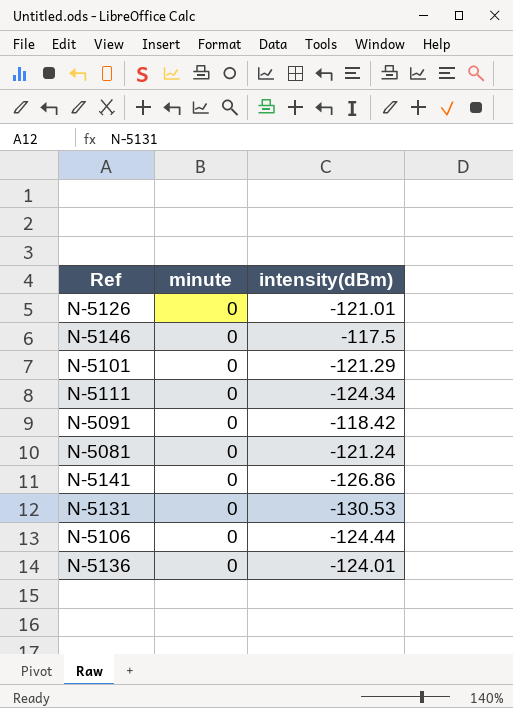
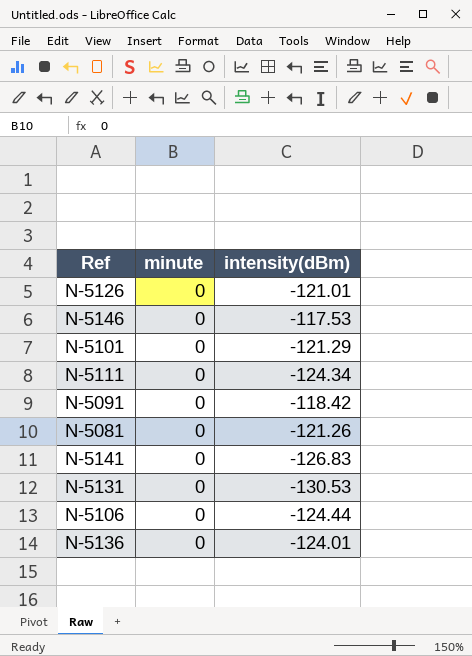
N-5146 | intensity(dBm): -117.5 -> -117.53
N-5081 | intensity(dBm): -121.24 -> -121.26
N-5141 | intensity(dBm): -126.86 -> -126.83

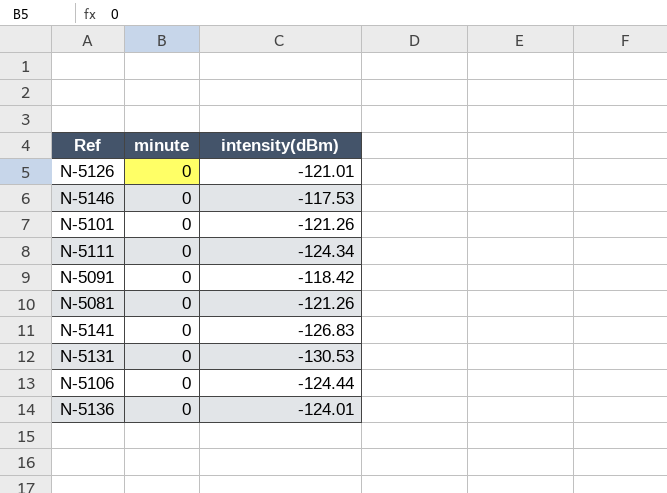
N-5101 | intensity(dBm): -121.29 -> -121.26

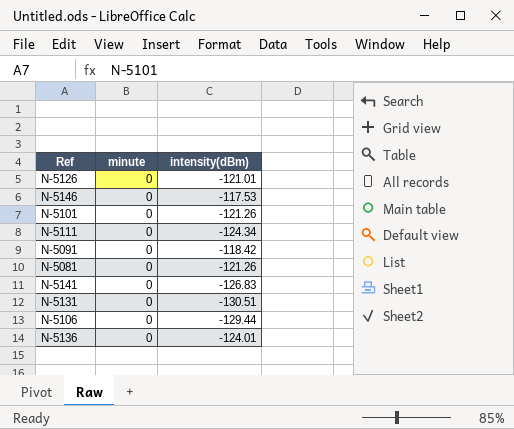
N-5131 | intensity(dBm): -130.53 -> -130.51
N-5106 | intensity(dBm): -124.44 -> -129.44

